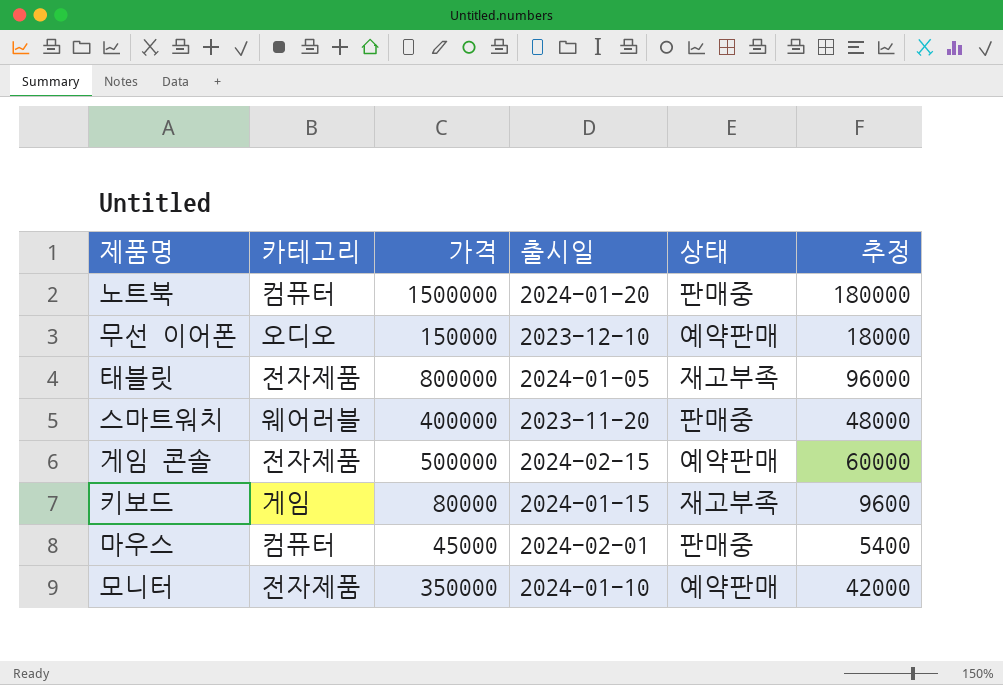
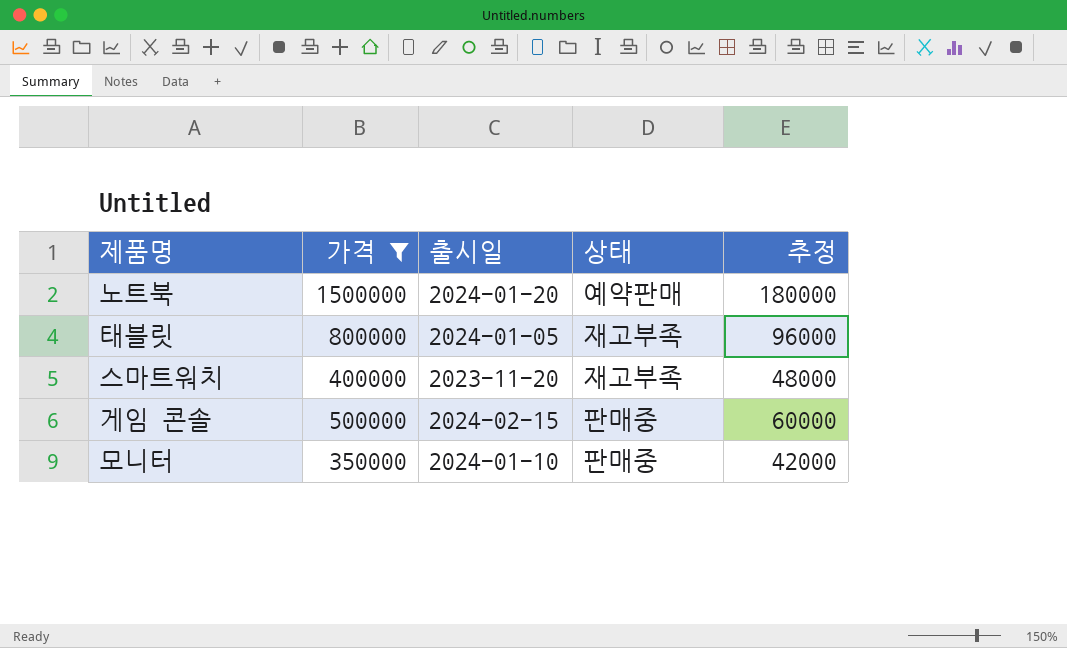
filter: none -> 가격 >= 350000
column 카테고리 | position: 2 -> none
노트북 | 상태: 판매중 -> 예약판매
스마트워치 | 상태: 판매중 -> 재고부족
게임 콘솔 | 상태: 예약판매 -> 판매중
모니터 | 상태: 예약판매 -> 판매중

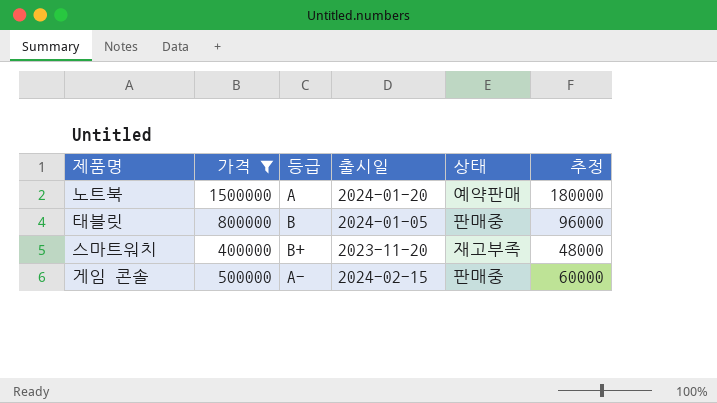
column 등급 | position: none -> 3
row 모니터: 350000 | 2024-01-10 | 판매중 | 42000 -> none
태블릿 | 상태: 재고부족 -> 판매중

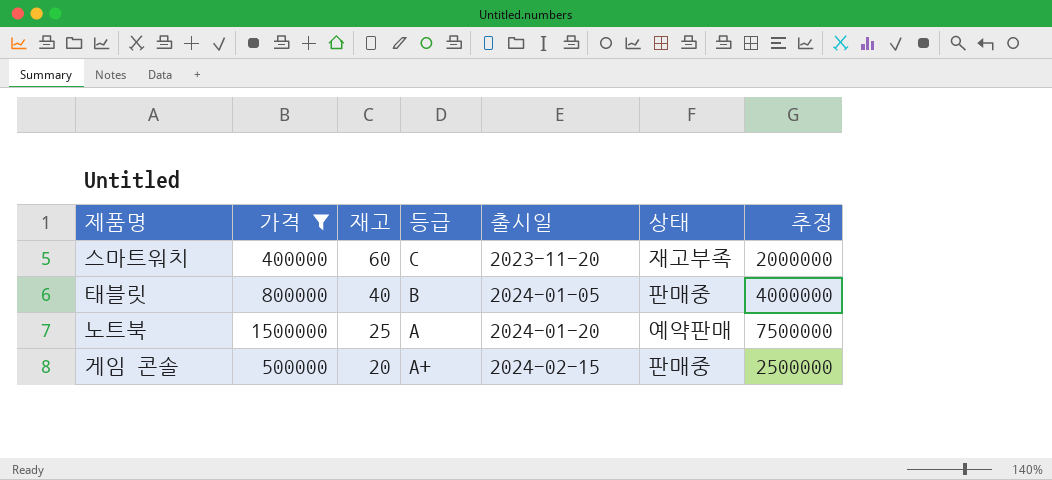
row order: none -> 재고 descending
column 재고 | position: none -> 3
column 추정 | formula: [가격] * 0.12 -> [가격] * 5
스마트워치 | 등급: B+ -> C
게임 콘솔 | 등급: A- -> A+

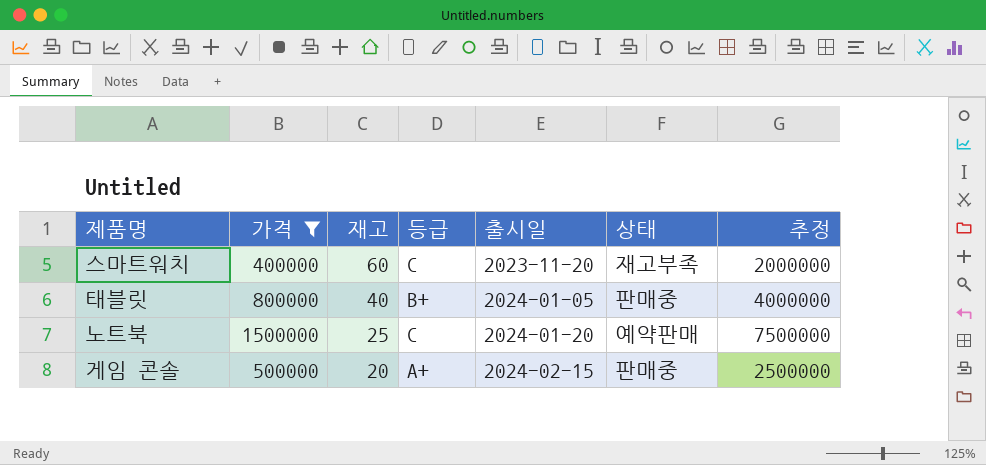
태블릿 | 등급: B -> B+
노트북 | 등급: A -> C

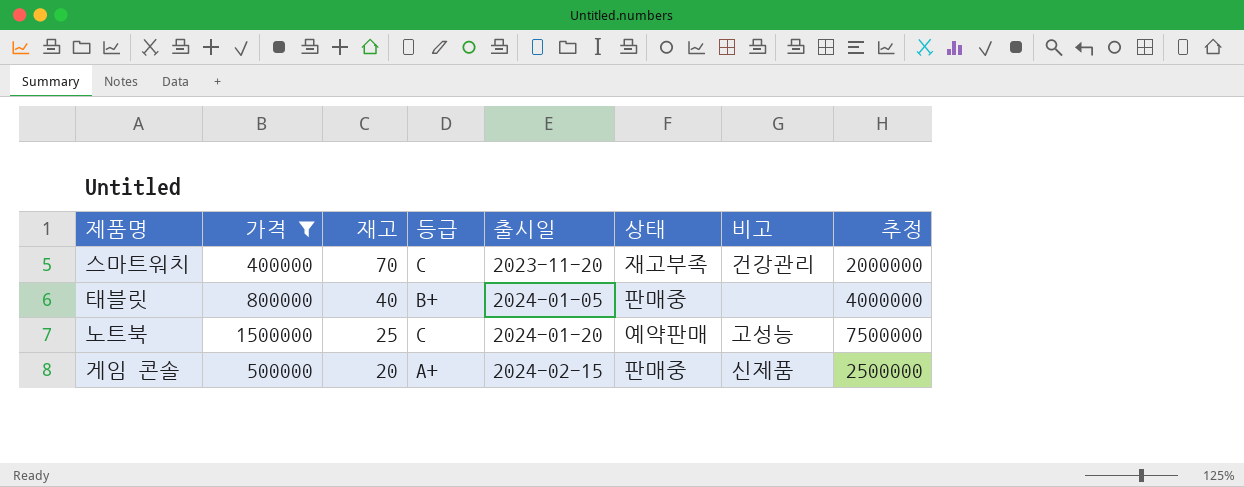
column 비고 | position: none -> 7
스마트워치 | 재고: 60 -> 70

